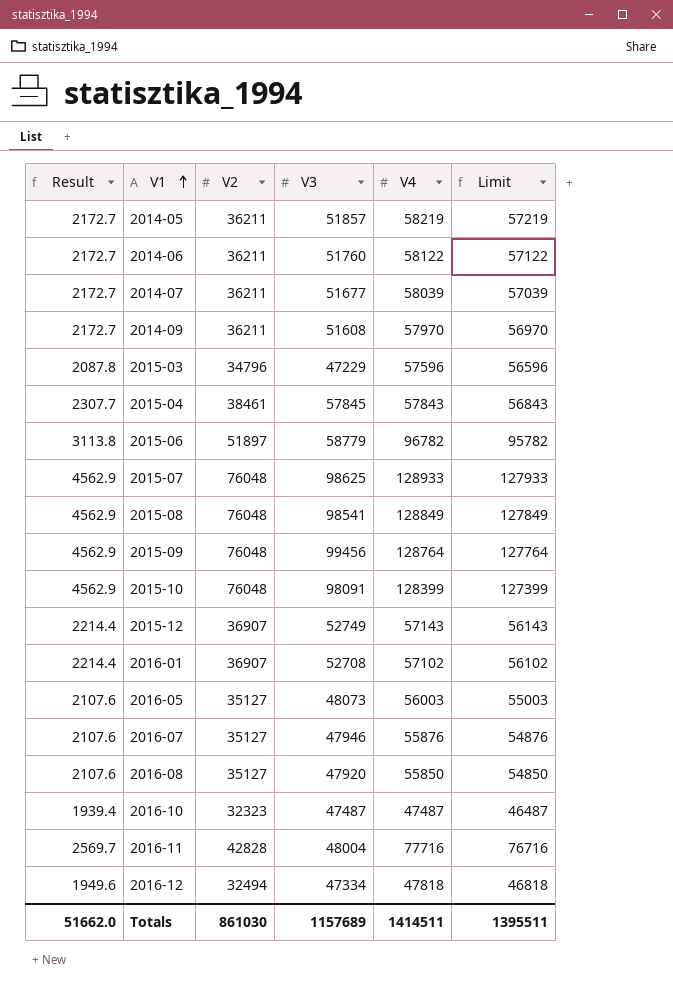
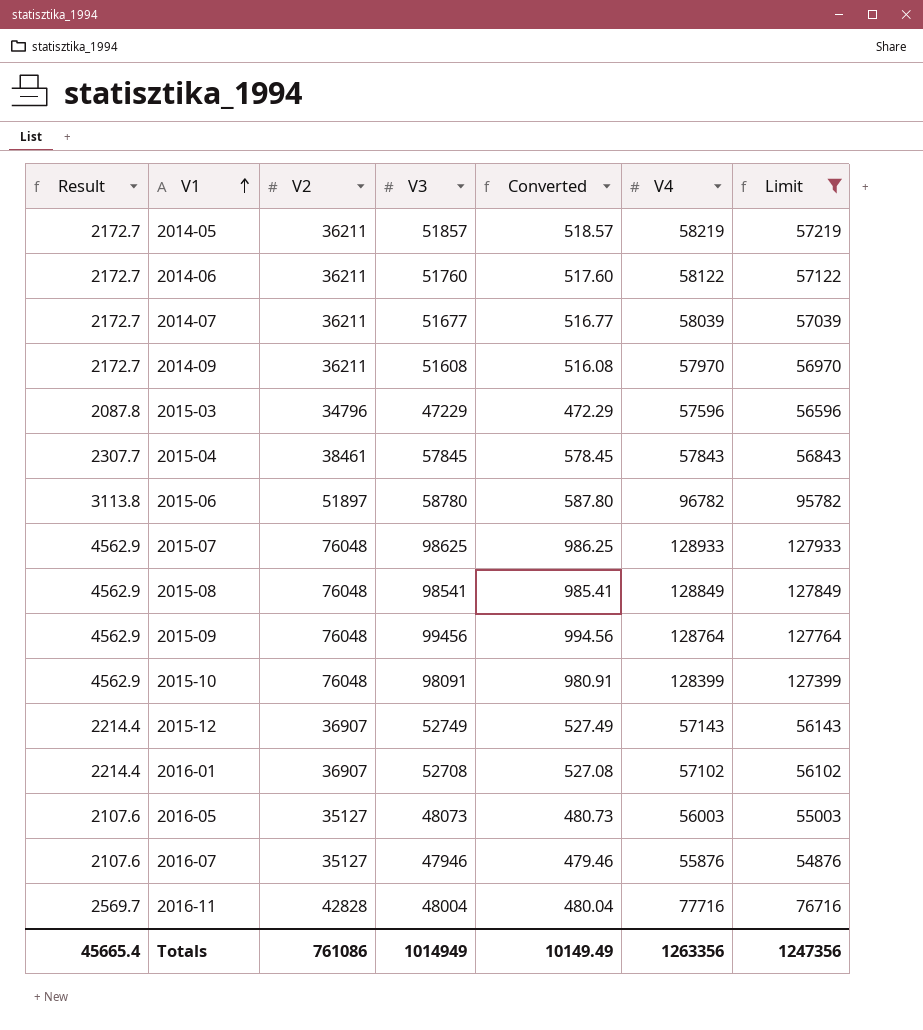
filter: none -> Limit >= 54876
column Converted | formula: none -> [V3] * 0.01
2015-06 | V3: 58779 -> 58780
Totals | Result: 51662.0 -> 45665.4
Totals | V2: 861030 -> 761086
Totals | V3: 1157689 -> 1014949
Totals | V4: 1414511 -> 1263356
Totals | Limit: 1395511 -> 1247356

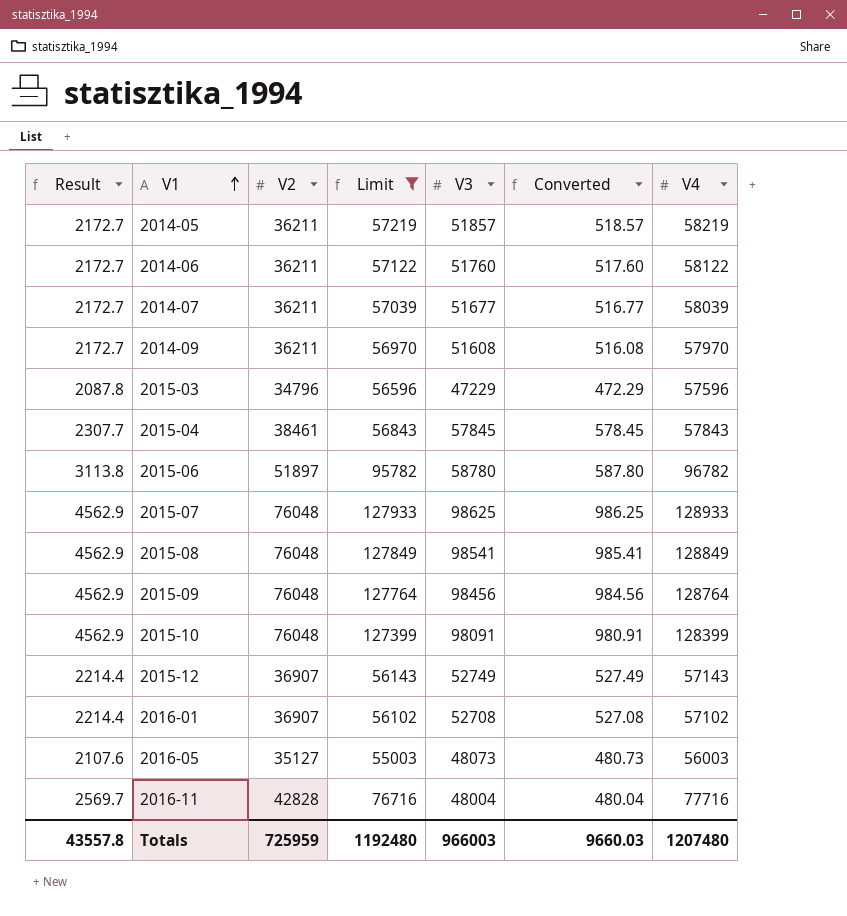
column Limit | position: 7 -> 4
row 2016-07: 2107.6 | 35127 | 47946 | 479.46 | 55876 | 54876 -> none
2015-09 | V3: 99456 -> 98456
2015-09 | Converted: 994.56 -> 984.56
Totals | Result: 45665.4 -> 43557.8
Totals | V2: 761086 -> 725959
Totals | Limit: 1247356 -> 1192480
Totals | V3: 1014949 -> 966003
Totals | Converted: 10149.49 -> 9660.03
Totals | V4: 1263356 -> 1207480

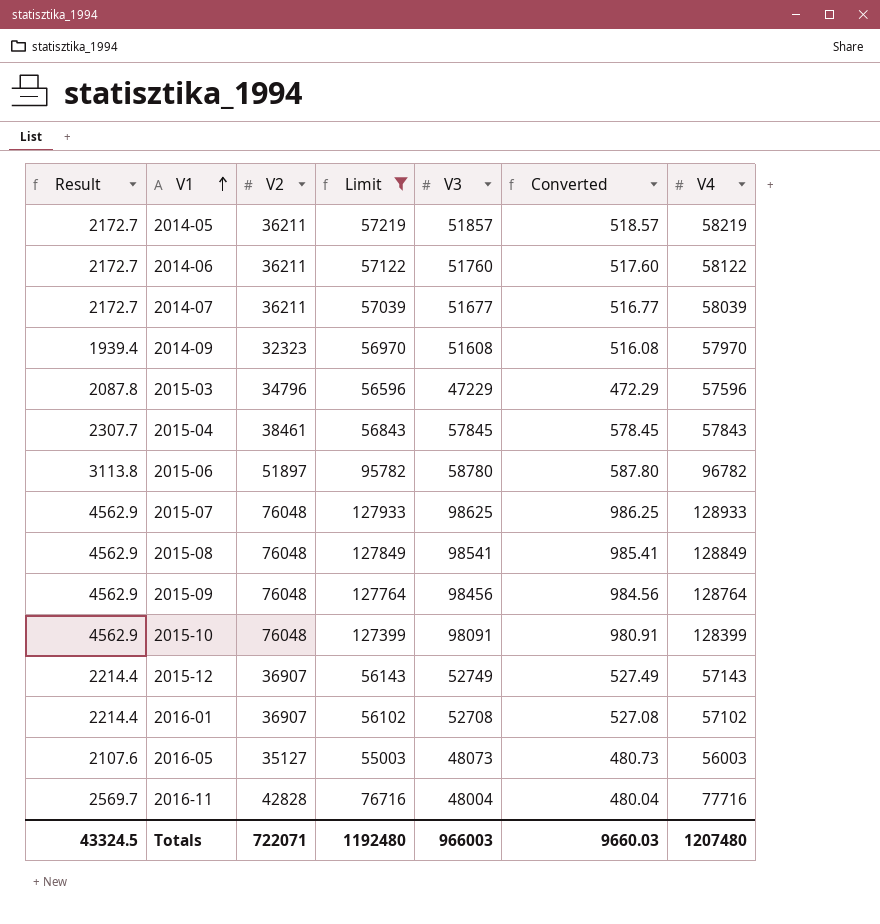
2014-09 | Result: 2172.7 -> 1939.4
2014-09 | V2: 36211 -> 32323
Totals | Result: 43557.8 -> 43324.5
Totals | V2: 725959 -> 722071

